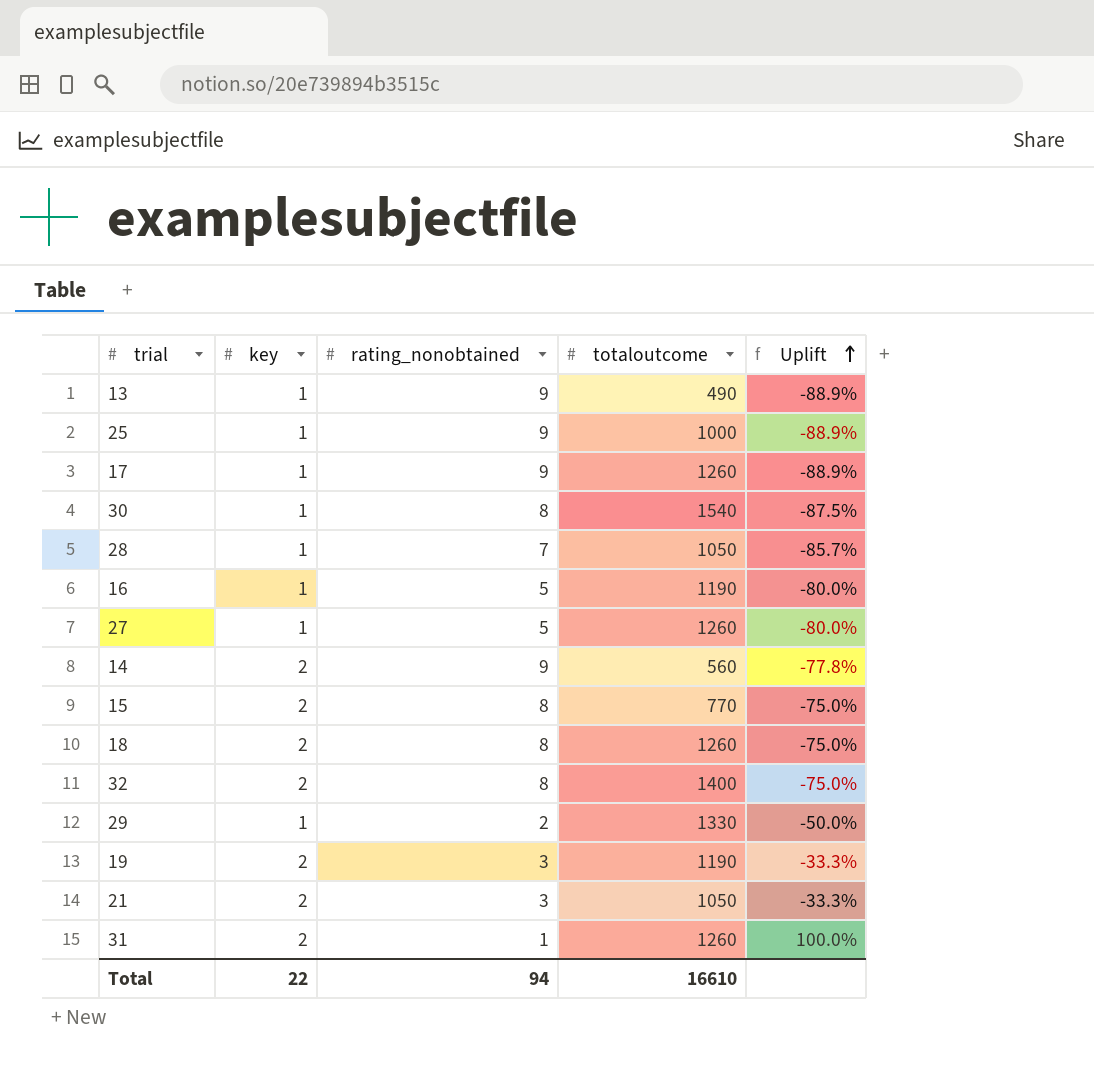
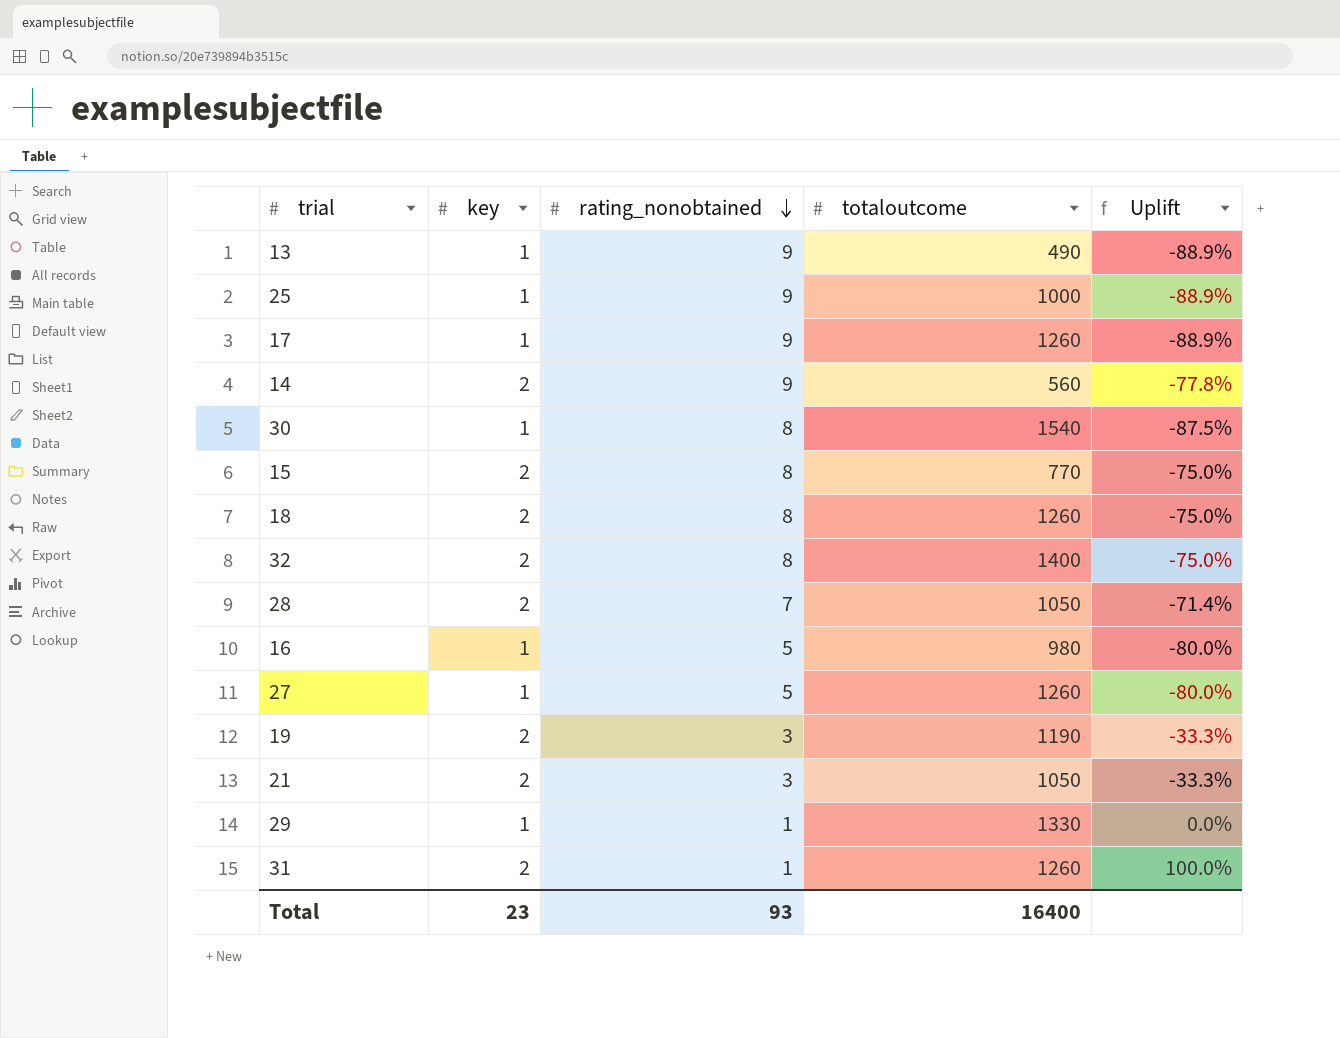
row order: Uplift ascending -> rating_nonobtained descending
28 | key: 1 -> 2
28 | Uplift: -85.7% -> -71.4%
16 | totaloutcome: 1190 -> 980
29 | rating_nonobtained: 2 -> 1
29 | Uplift: -50.0% -> 0.0%
Total | key: 22 -> 23
Total | rating_nonobtained: 94 -> 93
Total | totaloutcome: 16610 -> 16400

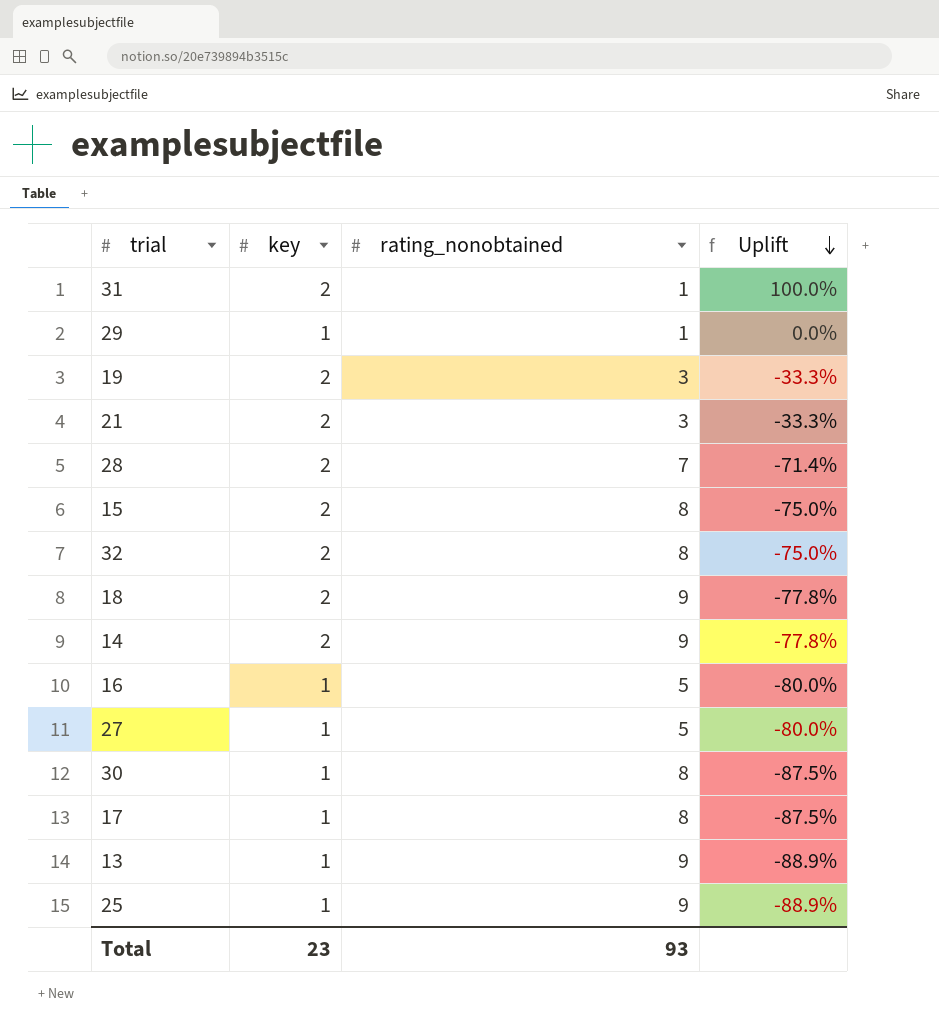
row order: rating_nonobtained descending -> Uplift descending
column totaloutcome | position: 4 -> none
18 | rating_nonobtained: 8 -> 9
18 | Uplift: -75.0% -> -77.8%
17 | rating_nonobtained: 9 -> 8
17 | Uplift: -88.9% -> -87.5%

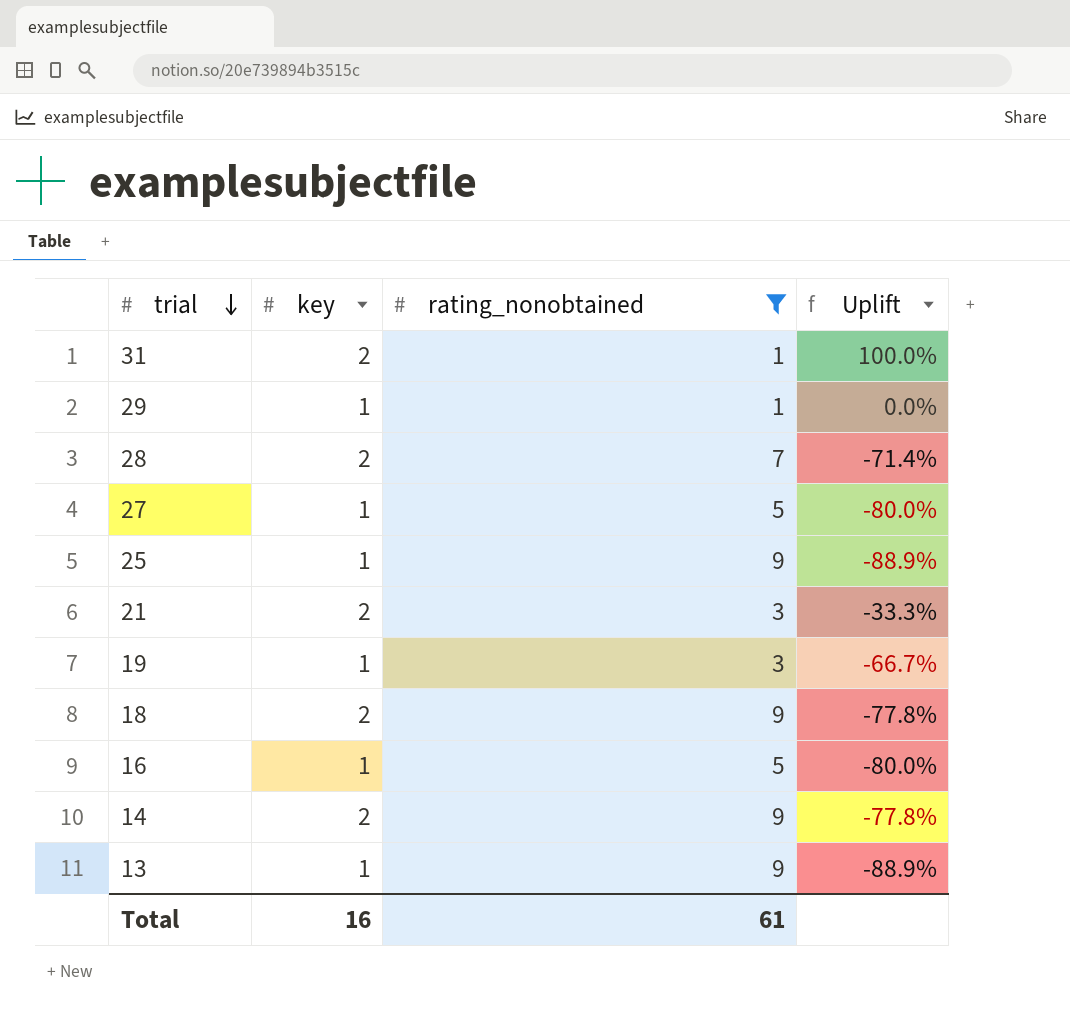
filter: none -> rating_nonobtained != 8
row order: Uplift descending -> trial descending
19 | key: 2 -> 1
19 | Uplift: -33.3% -> -66.7%
Total | key: 23 -> 16
Total | rating_nonobtained: 93 -> 61

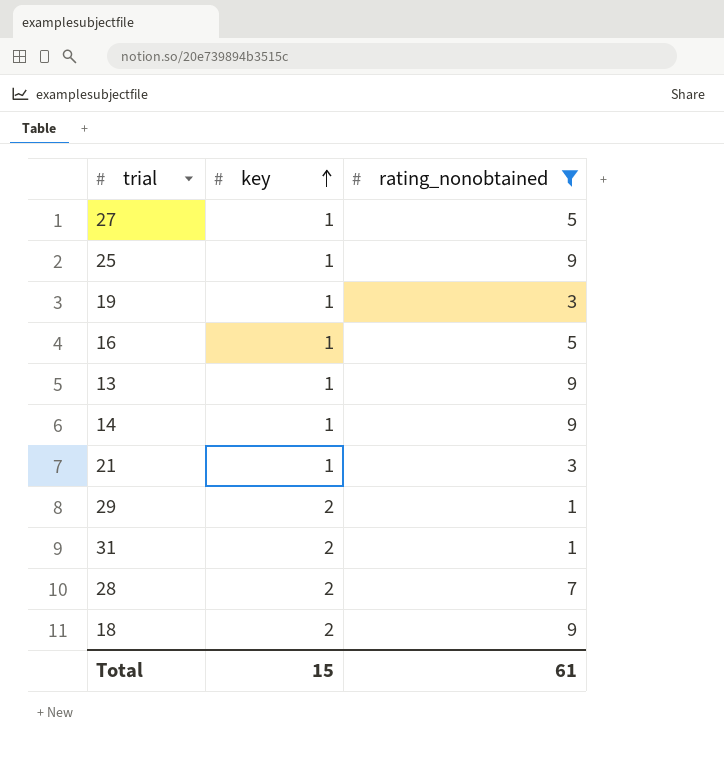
row order: trial descending -> key ascending
column Uplift | formula: ([key] - [rating_nonobtained]) / [rating_nonobtained] -> none
14 | key: 2 -> 1
21 | key: 2 -> 1
29 | key: 1 -> 2
Total | key: 16 -> 15

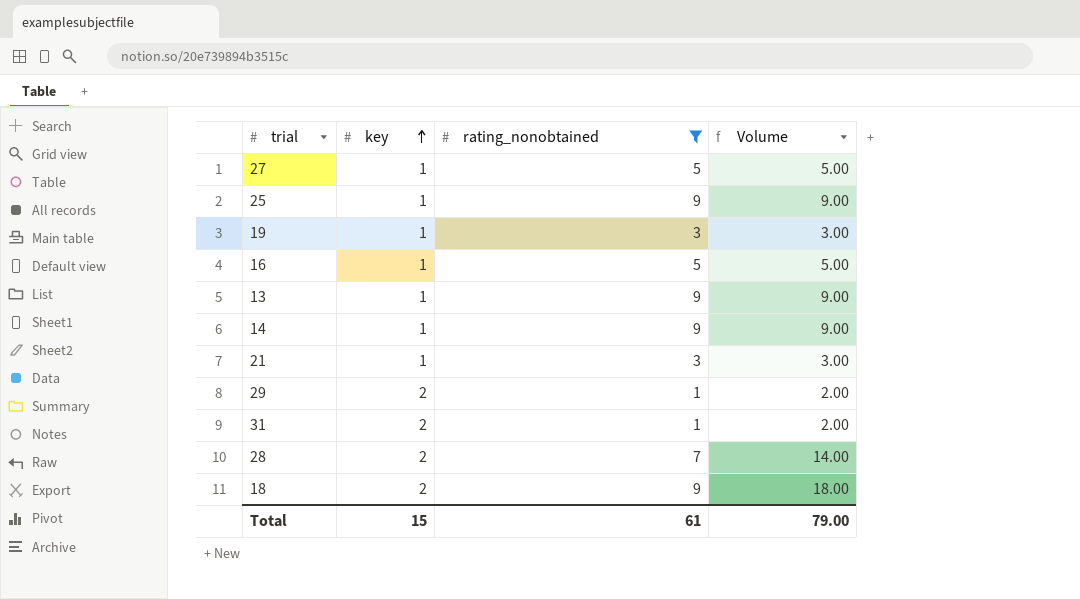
column Volume | formula: none -> [key] * [rating_nonobtained]

